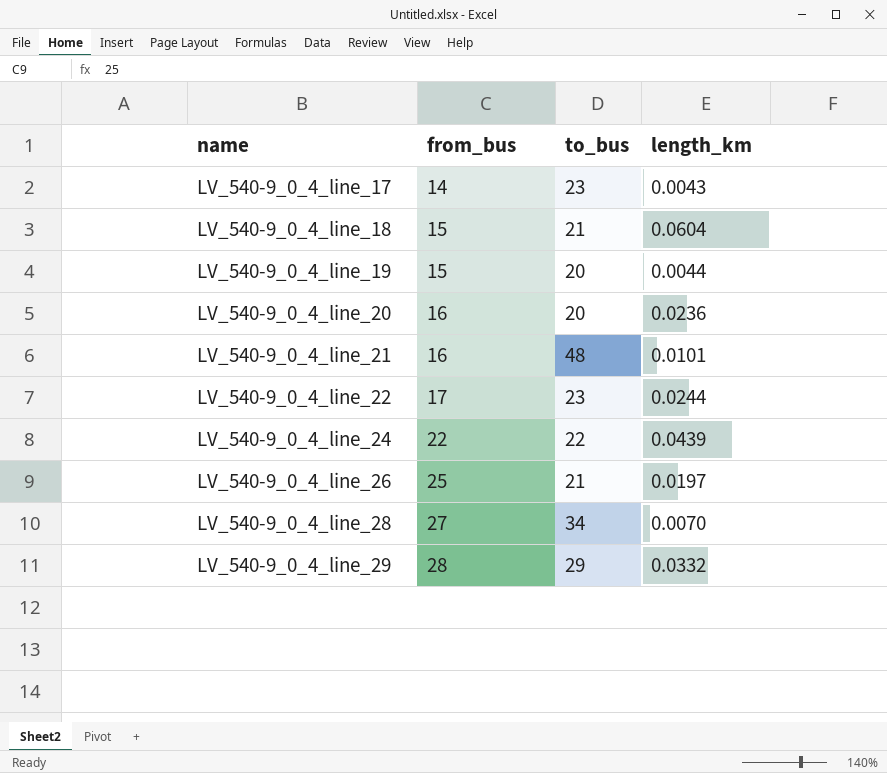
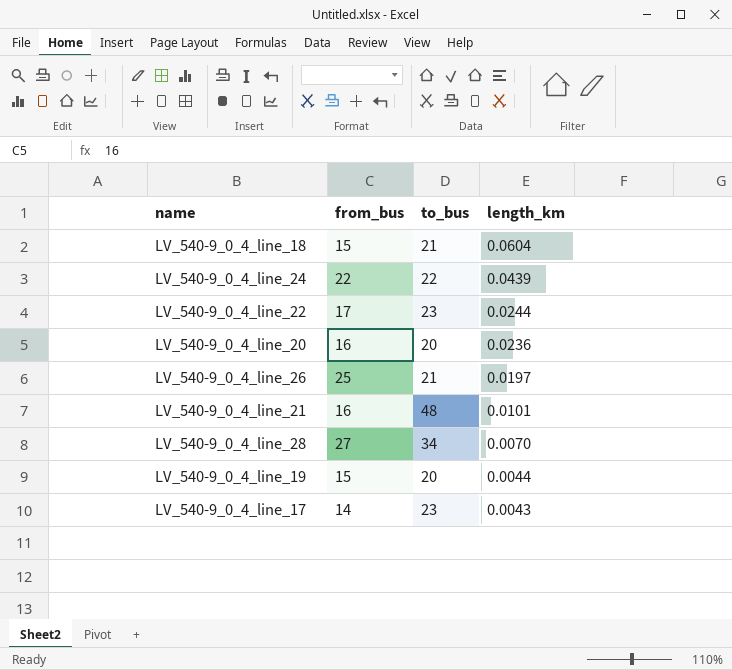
row order: name ascending -> length_km descending
row LV_540-9_0_4_line_29: 28 | 29 | 0.0332 -> none

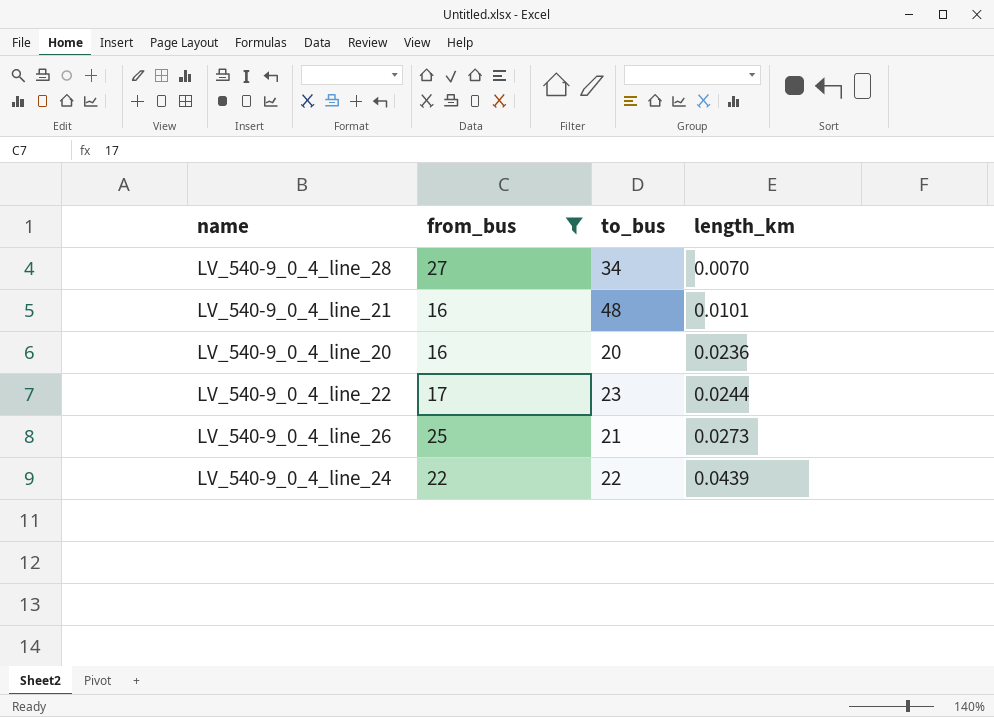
filter: none -> from_bus >= 16
row order: length_km descending -> length_km ascending
LV_540-9_0_4_line_26 | length_km: 0.0197 -> 0.0273

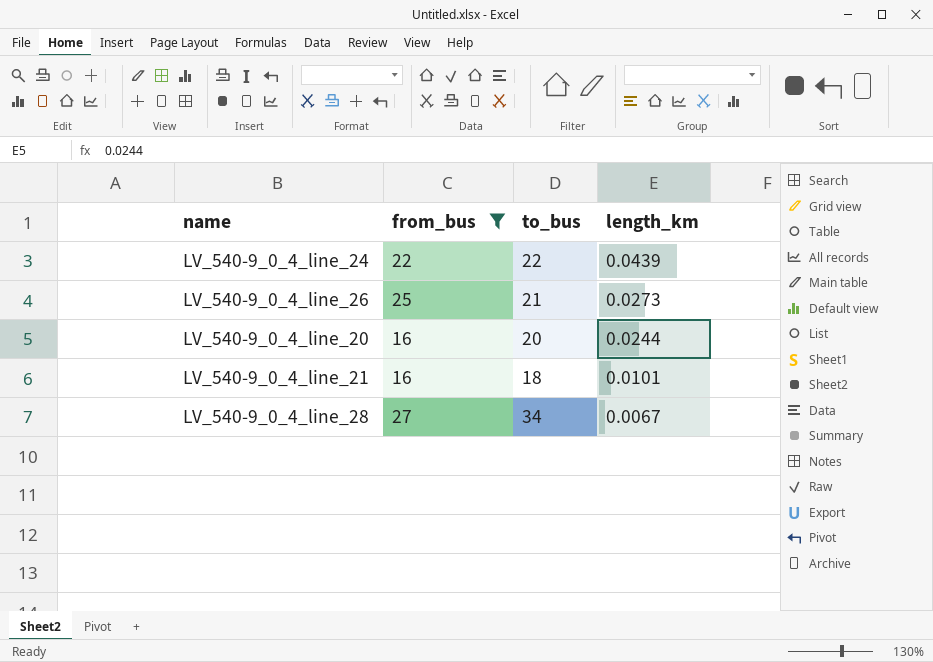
row order: length_km ascending -> length_km descending
row LV_540-9_0_4_line_22: 17 | 23 | 0.0244 -> none
LV_540-9_0_4_line_20 | length_km: 0.0236 -> 0.0244
LV_540-9_0_4_line_21 | to_bus: 48 -> 18
LV_540-9_0_4_line_28 | length_km: 0.0070 -> 0.0067

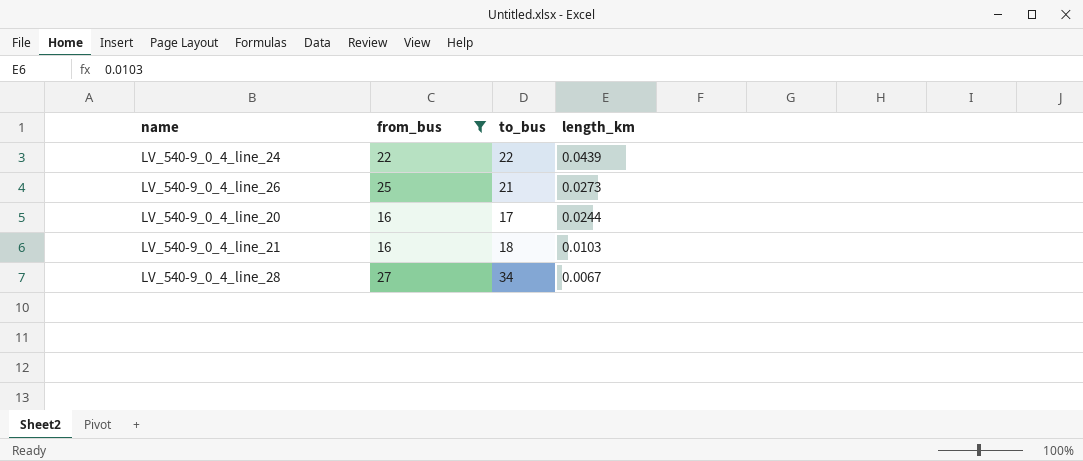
LV_540-9_0_4_line_20 | to_bus: 20 -> 17
LV_540-9_0_4_line_21 | length_km: 0.0101 -> 0.0103

